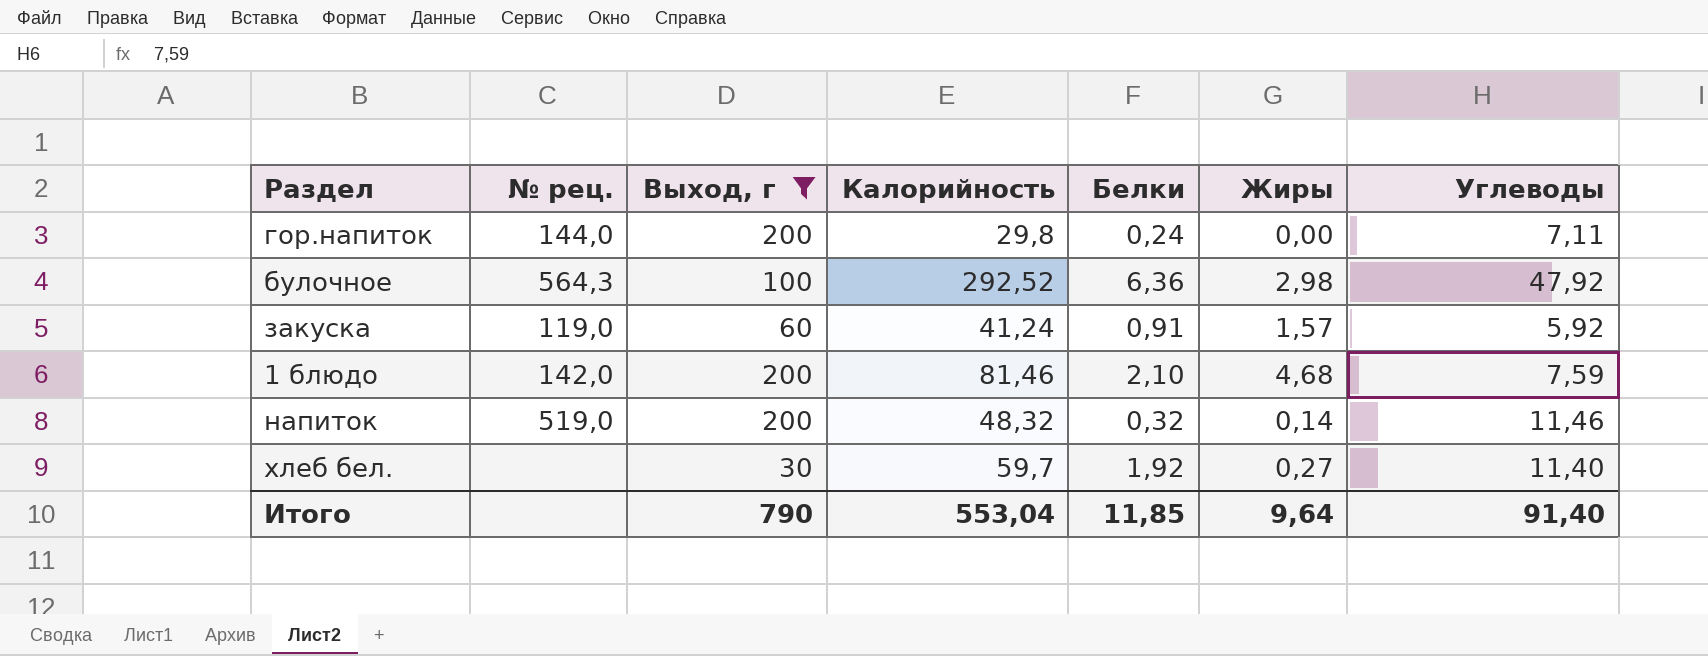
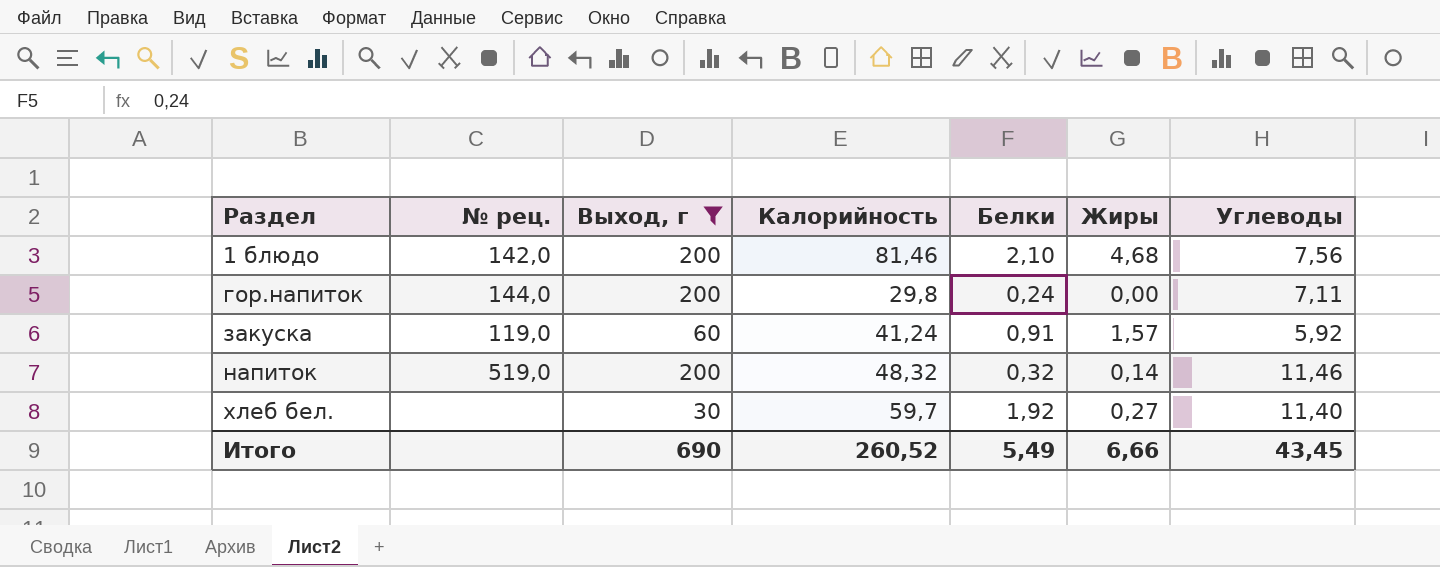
row order: none -> Раздел ascending
row булочное: 564,3 | 100 | 292,52 | 6,36 | 2,98 | 47,92 -> none
1 блюдо | Углеводы: 7,59 -> 7,56
Итого | Выход, г: 790 -> 690
Итого | Калорийность: 553,04 -> 260,52
Итого | Белки: 11,85 -> 5,49
Итого | Жиры: 9,64 -> 6,66
Итого | Углеводы: 91,40 -> 43,45

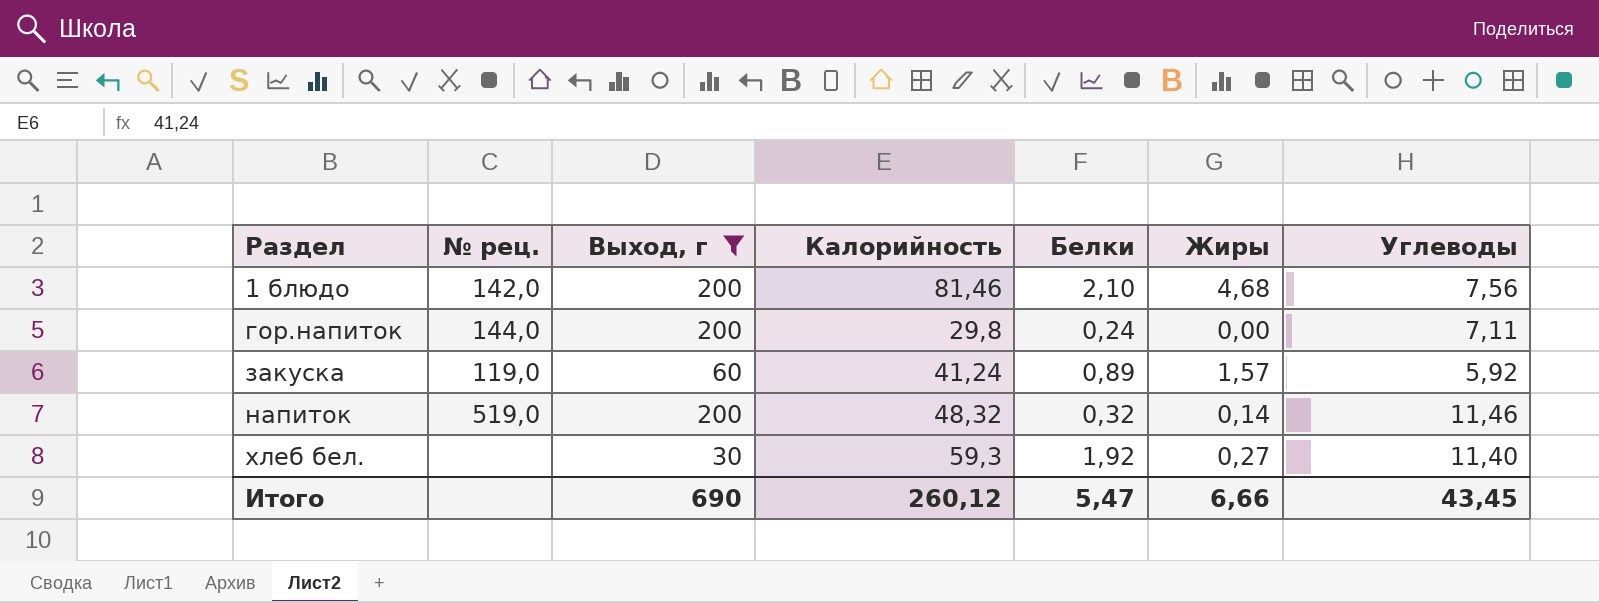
закуска | Белки: 0,91 -> 0,89
хлеб бел. | Калорийность: 59,7 -> 59,3
Итого | Калорийность: 260,52 -> 260,12
Итого | Белки: 5,49 -> 5,47

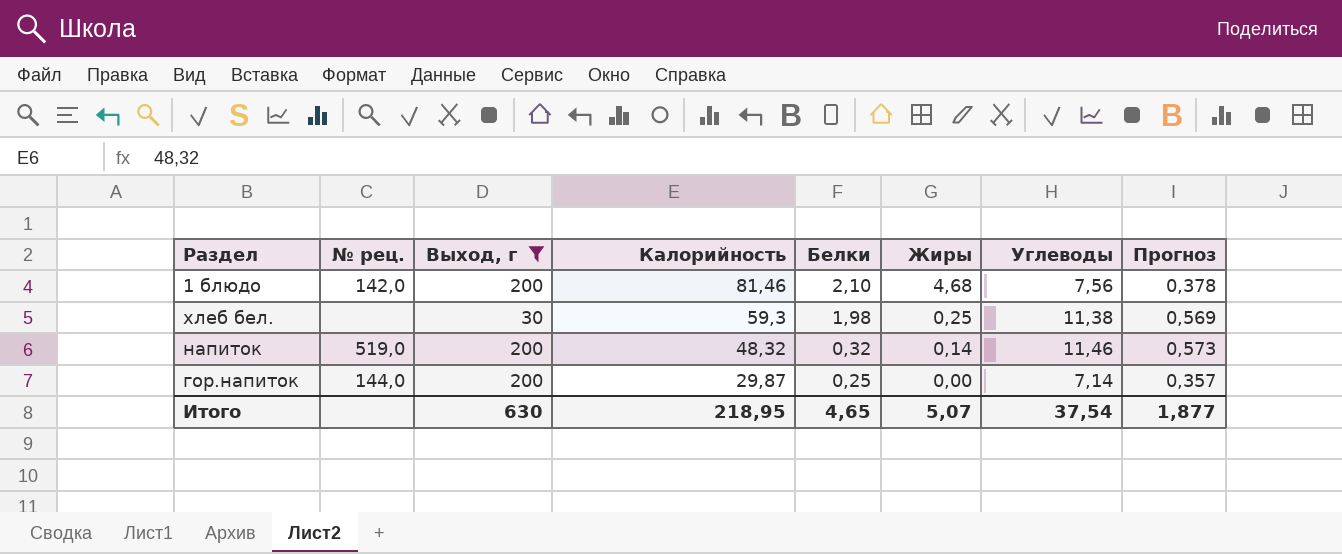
row order: Раздел ascending -> Калорийность descending
column Прогноз | formula: none -> [Углеводы] * 0,05
row закуска: 119,0 | 60 | 41,24 | 0,89 | 1,57 | 5,92 -> none
хлеб бел. | Белки: 1,92 -> 1,98
хлеб бел. | Жиры: 0,27 -> 0,25
хлеб бел. | Углеводы: 11,40 -> 11,38
гор.напиток | Калорийность: 29,8 -> 29,87
гор.напиток | Белки: 0,24 -> 0,25
гор.напиток | Углеводы: 7,11 -> 7,14
Итого | Выход, г: 690 -> 630
Итого | Калорийность: 260,12 -> 218,95
Итого | Белки: 5,47 -> 4,65
Итого | Жиры: 6,66 -> 5,07
Итого | Углеводы: 43,45 -> 37,54

